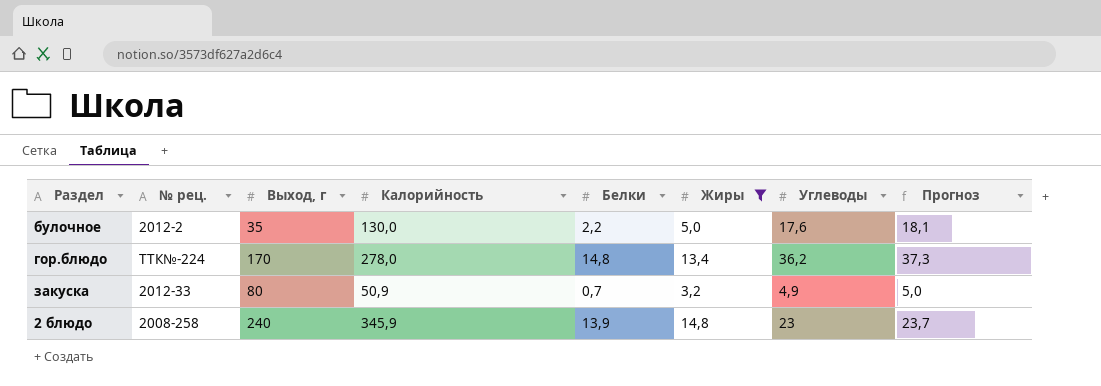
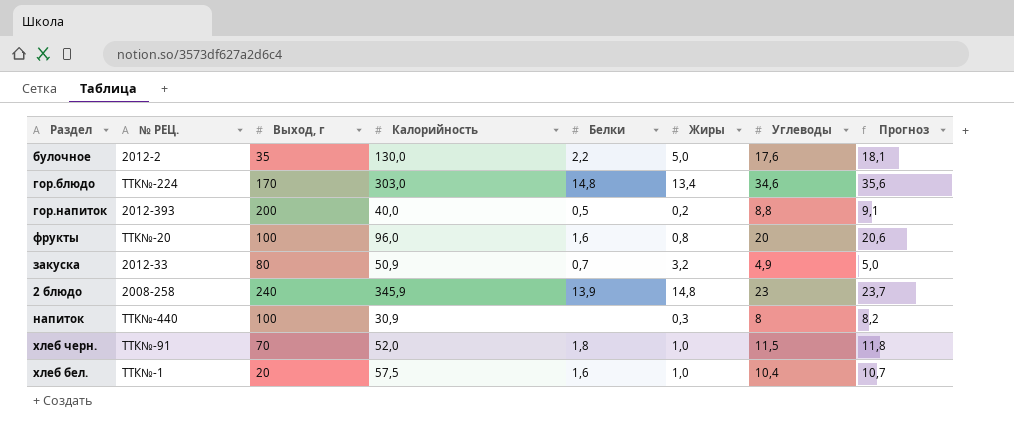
filter: Жиры >= 3,2 -> none
column name: № рец. -> № РЕЦ.
гор.блюдо | Калорийность: 278,0 -> 303,0
гор.блюдо | Углеводы: 36,2 -> 34,6
гор.блюдо | Прогноз: 37,3 -> 35,6

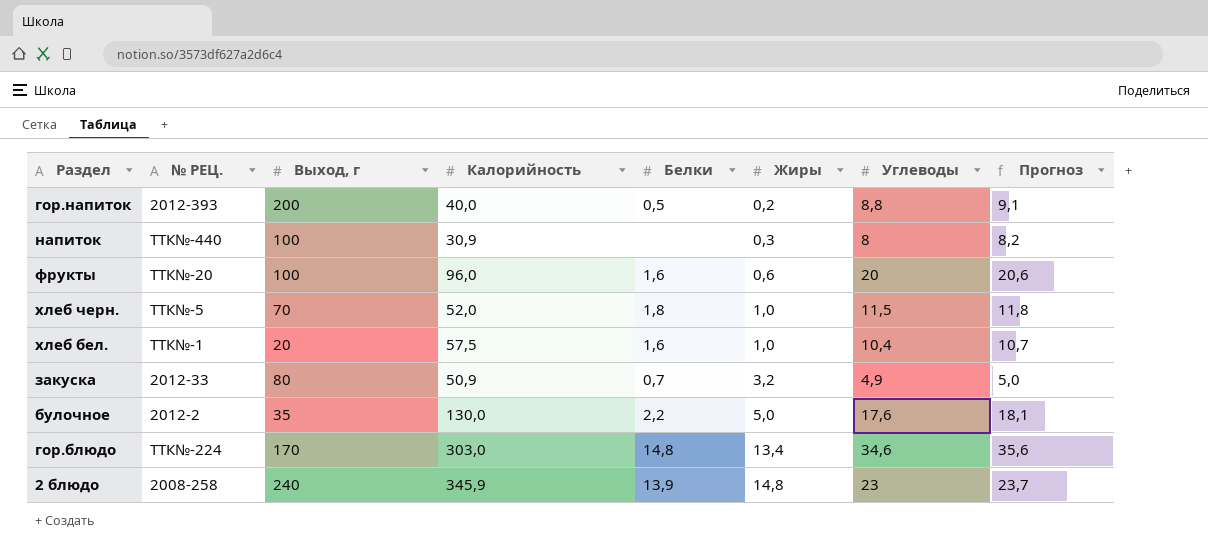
row order: none -> Жиры ascending
фрукты | Жиры: 0,8 -> 0,6
хлеб черн. | № РЕЦ.: ТТК№-91 -> ТТК№-5

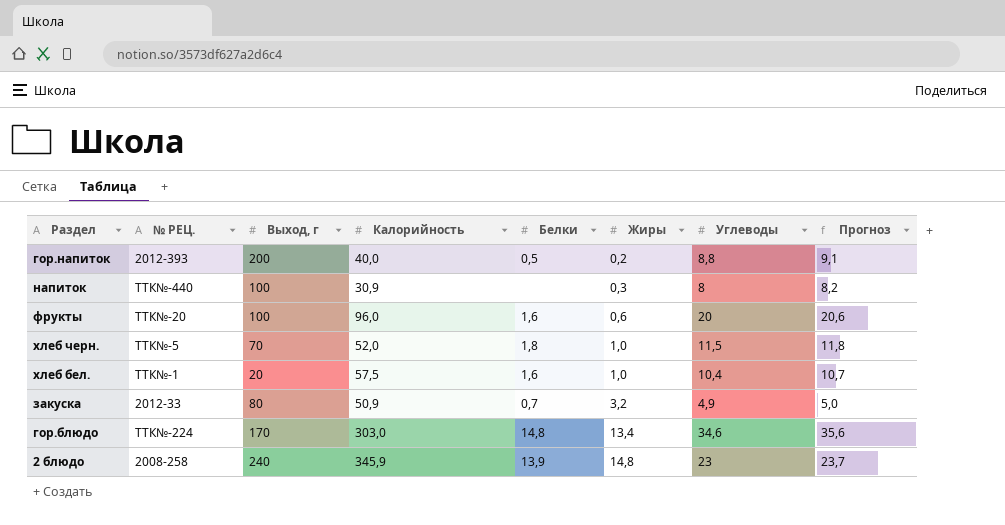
row булочное: 2012-2 | 35 | 130,0 | 2,2 | 5,0 | 17,6 | 18,1 -> none

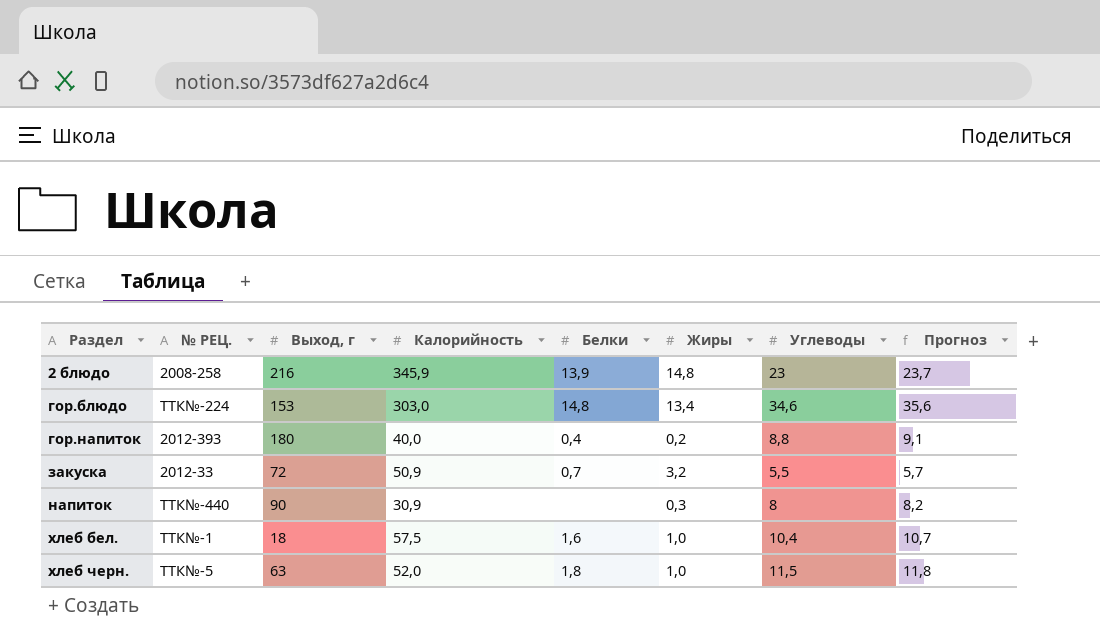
row order: Жиры ascending -> Раздел ascending
row фрукты: ТТК№-20 | 100 | 96,0 | 1,6 | 0,6 | 20 | 20,6 -> none
2 блюдо | Выход, г: 240 -> 216
гор.блюдо | Выход, г: 170 -> 153
гор.напиток | Выход, г: 200 -> 180
гор.напиток | Белки: 0,5 -> 0,4
закуска | Выход, г: 80 -> 72
закуска | Углеводы: 4,9 -> 5,5
закуска | Прогноз: 5,0 -> 5,7
напиток | Выход, г: 100 -> 90
хлеб бел. | Выход, г: 20 -> 18
хлеб черн. | Выход, г: 70 -> 63

